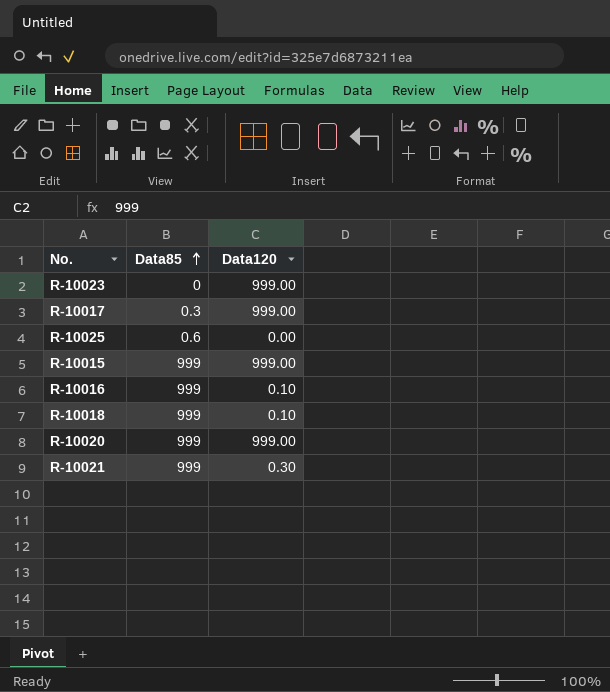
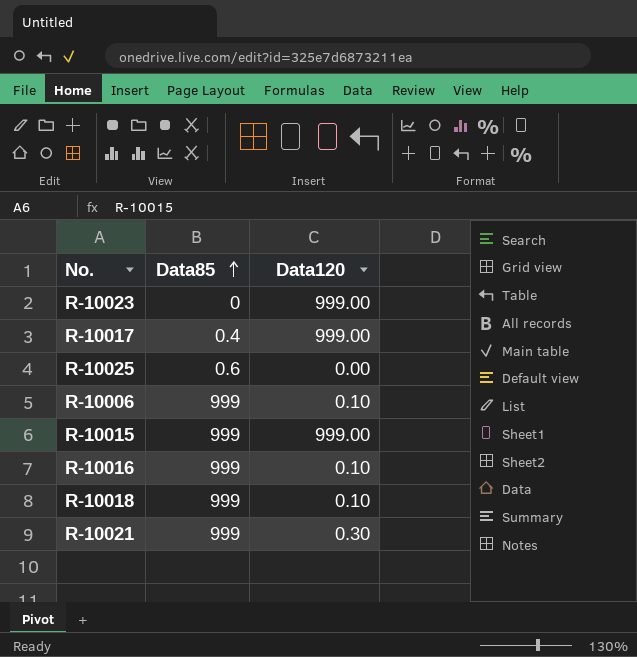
row R-10020: 999 | 999.00 -> none
R-10017 | Data85: 0.3 -> 0.4
row R-10006: none -> 999 | 0.10

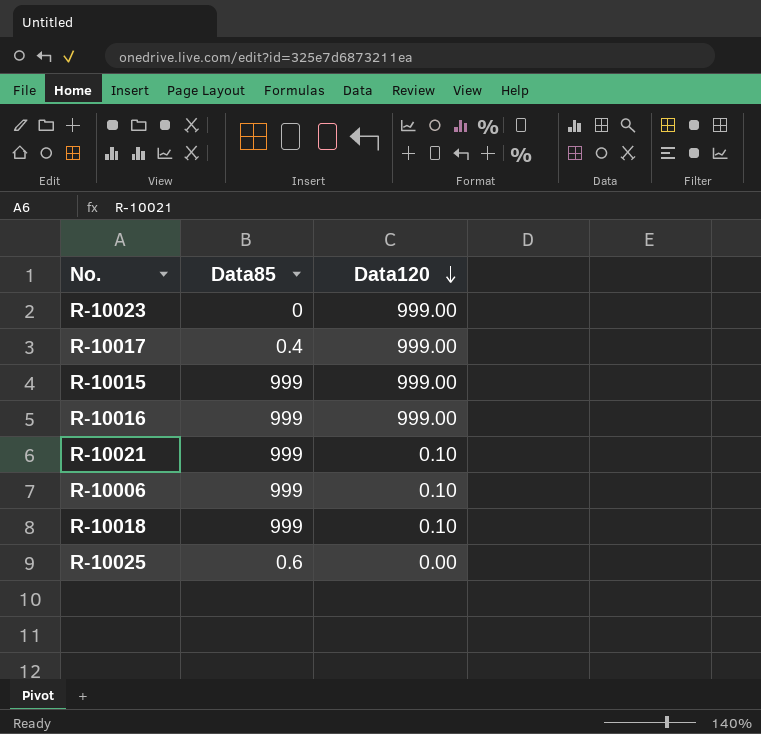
row order: Data85 ascending -> Data120 descending
R-10016 | Data120: 0.10 -> 999.00
R-10021 | Data120: 0.30 -> 0.10

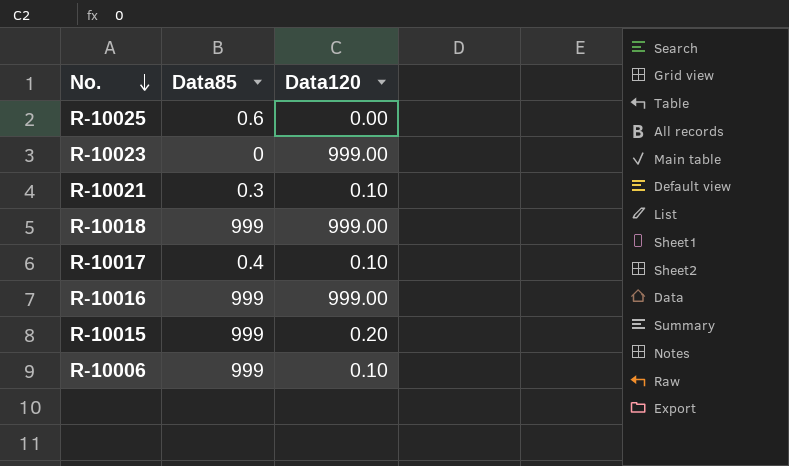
row order: Data120 descending -> No. descending
R-10021 | Data85: 999 -> 0.3
R-10018 | Data120: 0.10 -> 999.00
R-10017 | Data120: 999.00 -> 0.10
R-10015 | Data120: 999.00 -> 0.20

